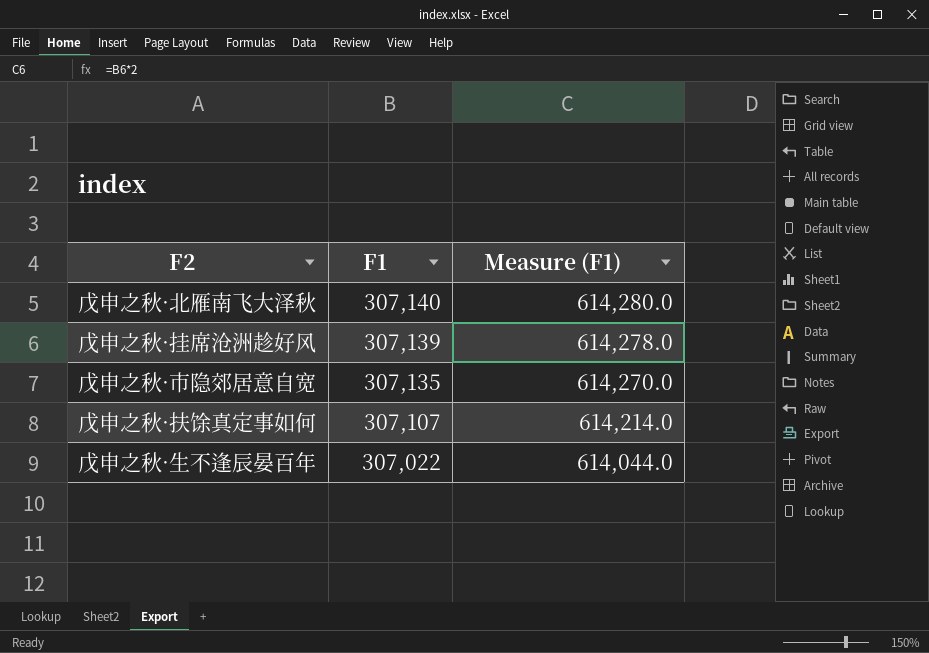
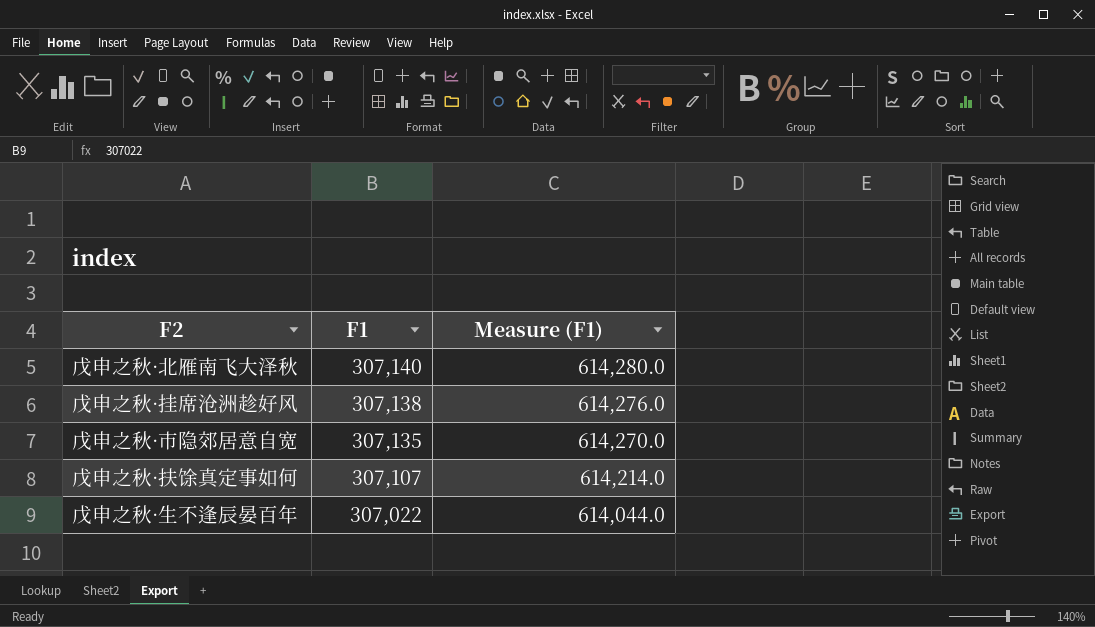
戊申之秋·挂席沧洲趁好风 | F1: 307,139 -> 307,138
戊申之秋·挂席沧洲趁好风 | Measure (F1): 614,278.0 -> 614,276.0

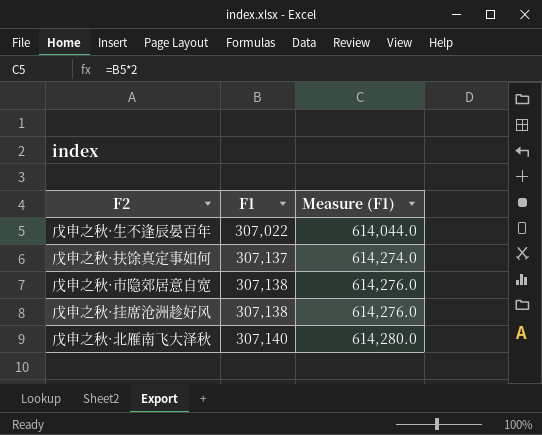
row order: F1 descending -> F1 ascending
戊申之秋·扶馀真定事如何 | F1: 307,107 -> 307,137
戊申之秋·扶馀真定事如何 | Measure (F1): 614,214.0 -> 614,274.0
戊申之秋·市隐郊居意自宽 | F1: 307,135 -> 307,138
戊申之秋·市隐郊居意自宽 | Measure (F1): 614,270.0 -> 614,276.0

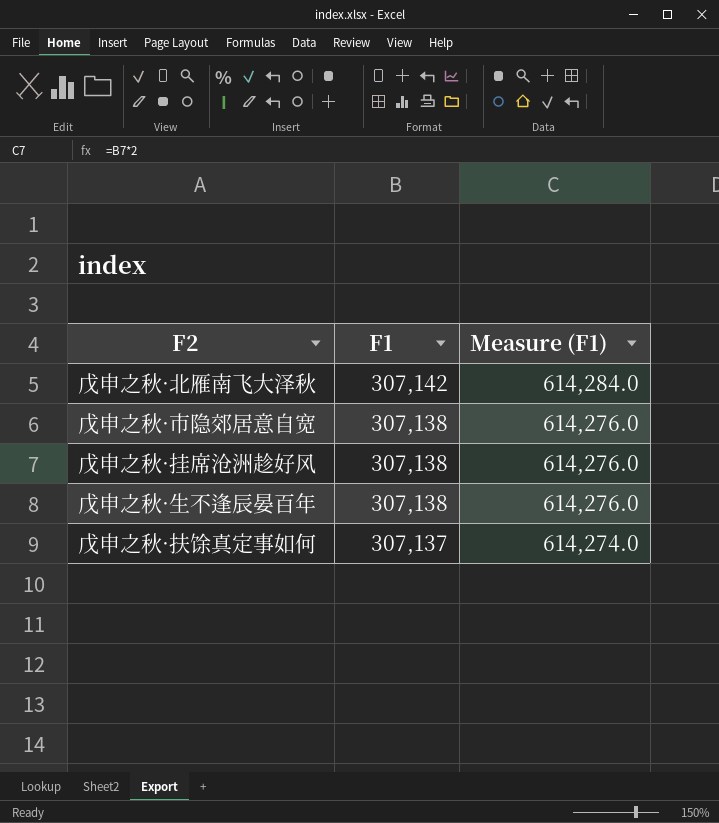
row order: F1 ascending -> F1 descending
戊申之秋·北雁南飞大泽秋 | F1: 307,140 -> 307,142
戊申之秋·北雁南飞大泽秋 | Measure (F1): 614,280.0 -> 614,284.0
戊申之秋·生不逢辰晏百年 | F1: 307,022 -> 307,138
戊申之秋·生不逢辰晏百年 | Measure (F1): 614,044.0 -> 614,276.0

